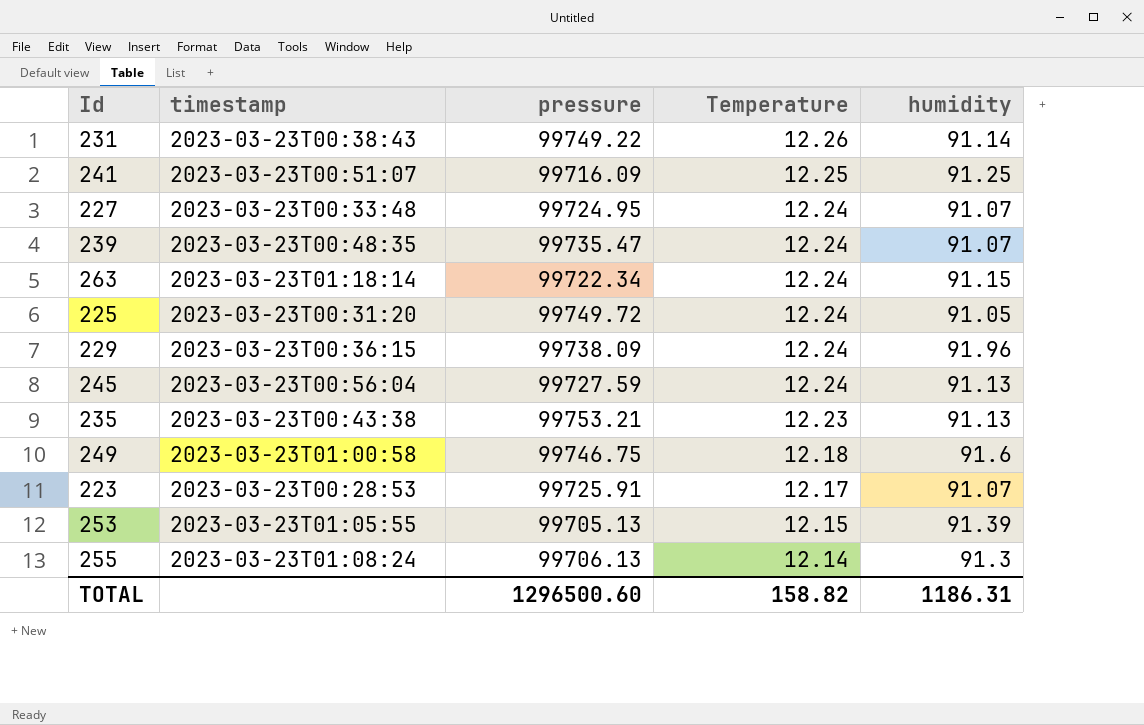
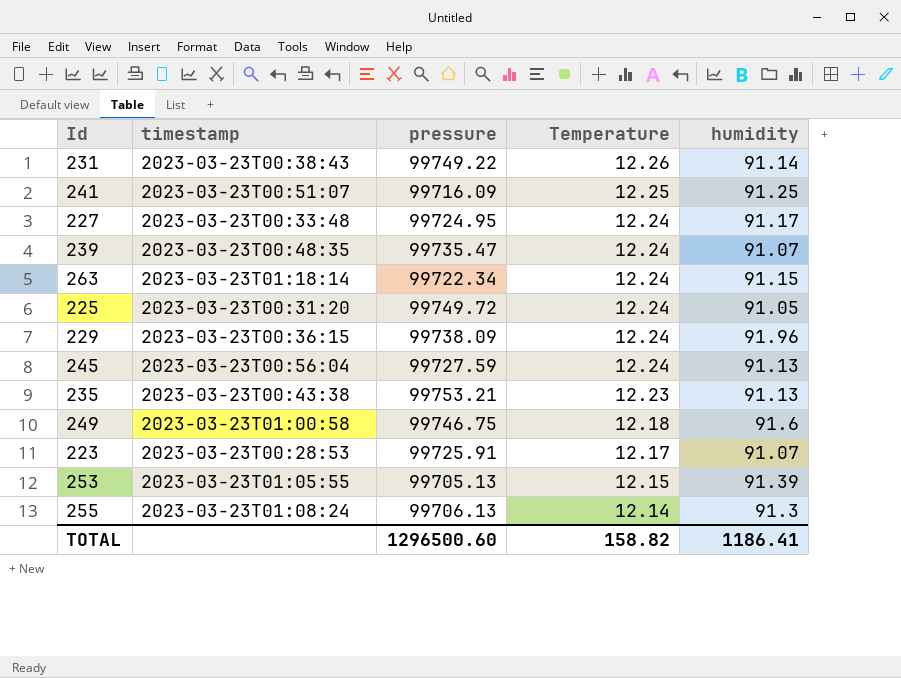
227 | humidity: 91.07 -> 91.17
TOTAL | humidity: 1186.31 -> 1186.41

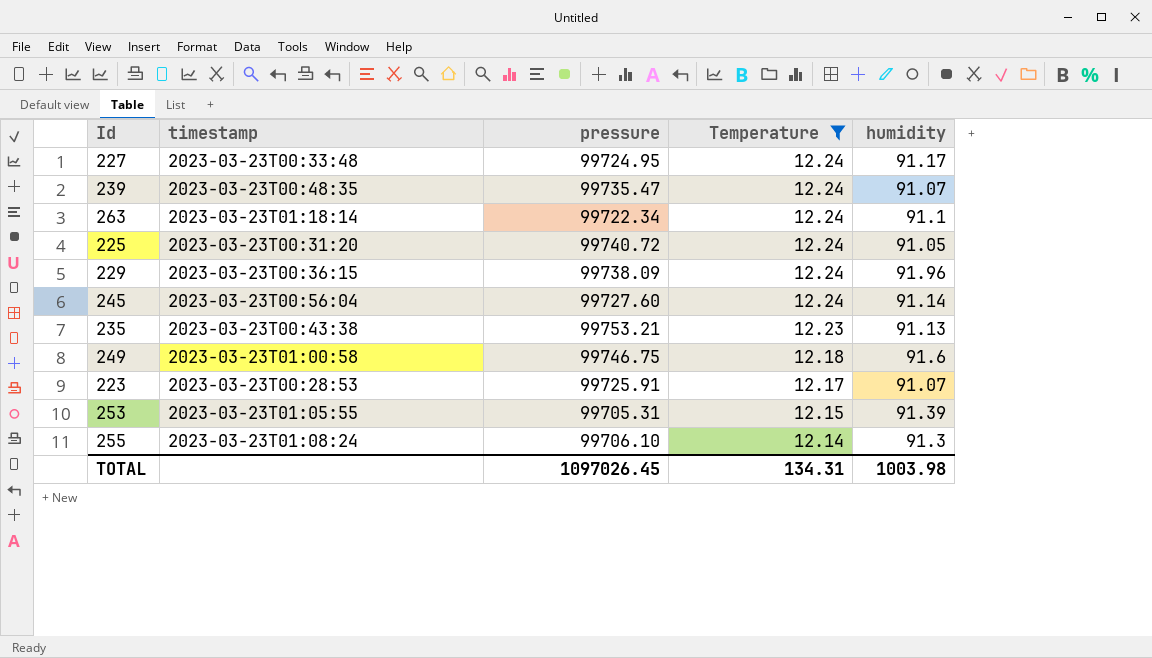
filter: none -> Temperature <= 12.24
263 | humidity: 91.15 -> 91.1
225 | pressure: 99749.72 -> 99740.72
245 | pressure: 99727.59 -> 99727.60
245 | humidity: 91.13 -> 91.14
253 | pressure: 99705.13 -> 99705.31
255 | pressure: 99706.13 -> 99706.10
TOTAL | pressure: 1296500.60 -> 1097026.45
TOTAL | Temperature: 158.82 -> 134.31
TOTAL | humidity: 1186.41 -> 1003.98

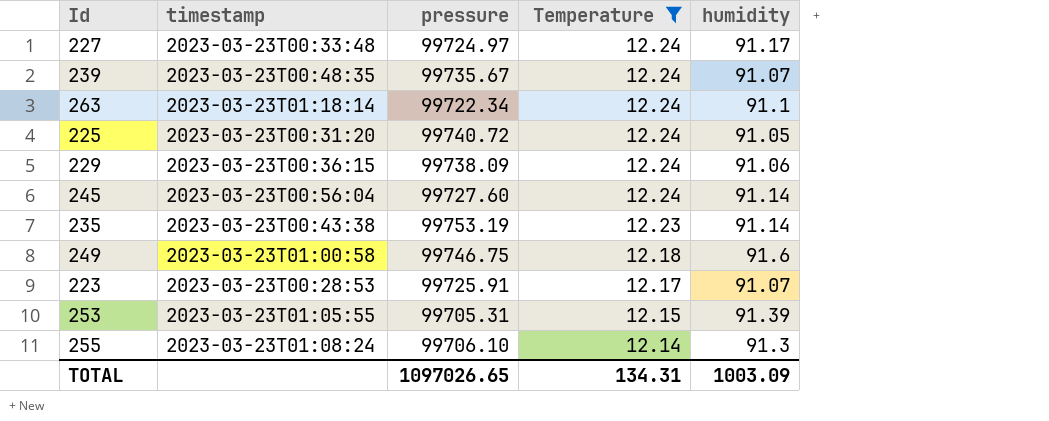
227 | pressure: 99724.95 -> 99724.97
239 | pressure: 99735.47 -> 99735.67
229 | humidity: 91.96 -> 91.06
235 | pressure: 99753.21 -> 99753.19
235 | humidity: 91.13 -> 91.14
TOTAL | pressure: 1097026.45 -> 1097026.65
TOTAL | humidity: 1003.98 -> 1003.09

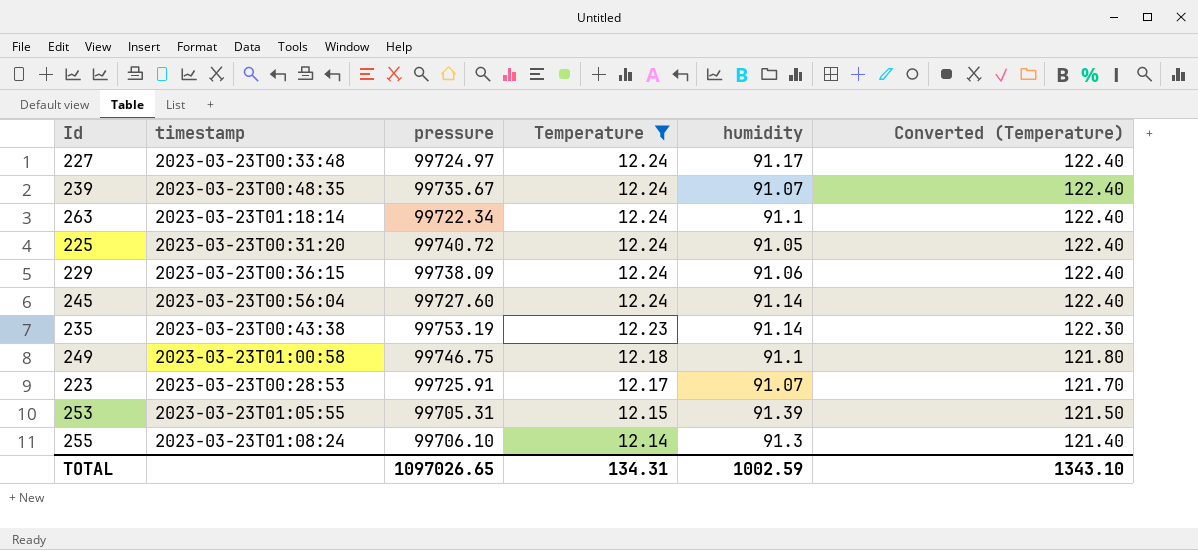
column Converted (Temperature) | formula: none -> [Temperature] * 10
249 | humidity: 91.6 -> 91.1
TOTAL | humidity: 1003.09 -> 1002.59

